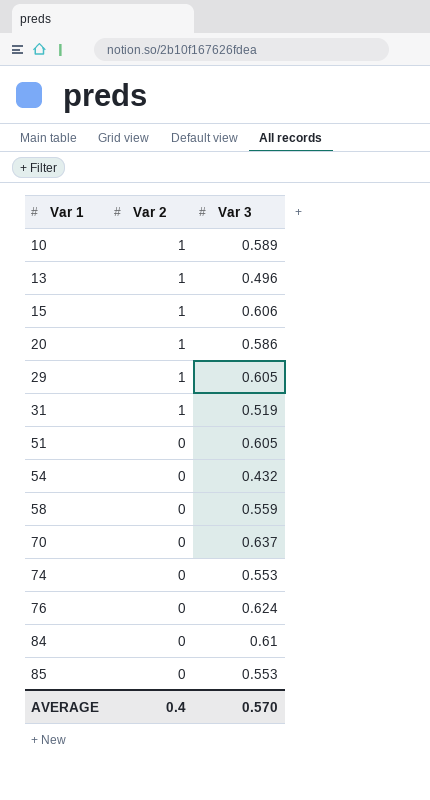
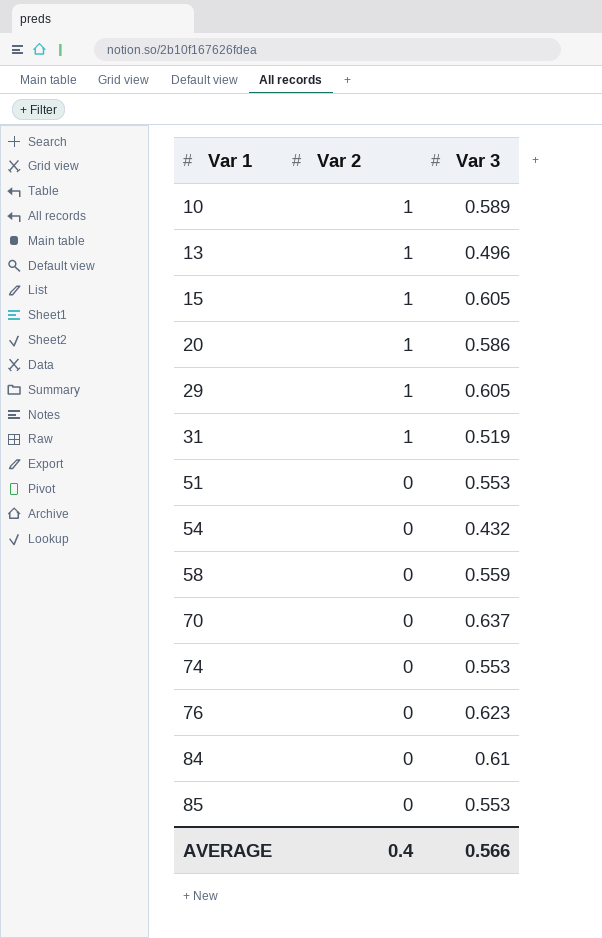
15 | Var 3: 0.606 -> 0.605
51 | Var 3: 0.605 -> 0.553
76 | Var 3: 0.624 -> 0.623
AVERAGE | Var 3: 0.570 -> 0.566

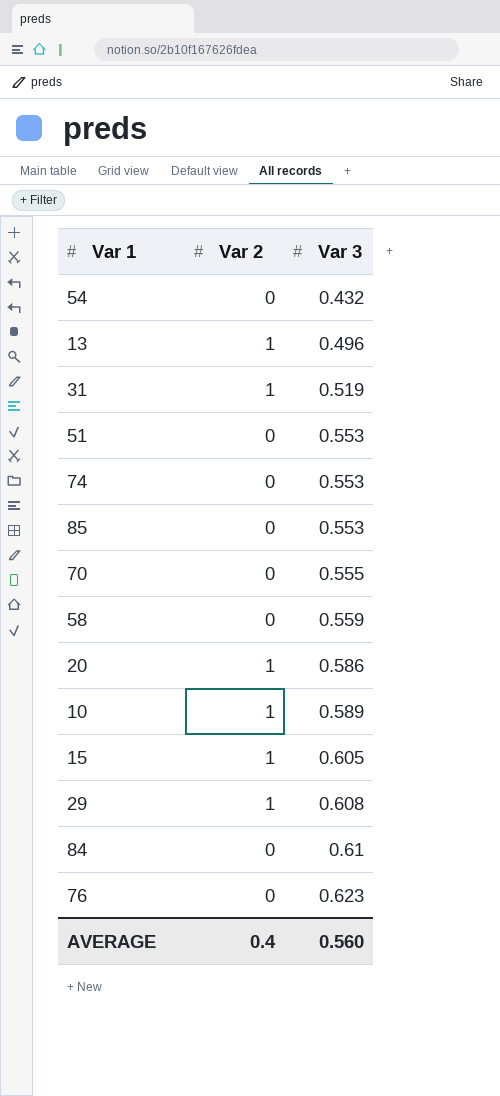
row order: Var 1 ascending -> Var 3 ascending
70 | Var 3: 0.637 -> 0.555
29 | Var 3: 0.605 -> 0.608
AVERAGE | Var 3: 0.566 -> 0.560

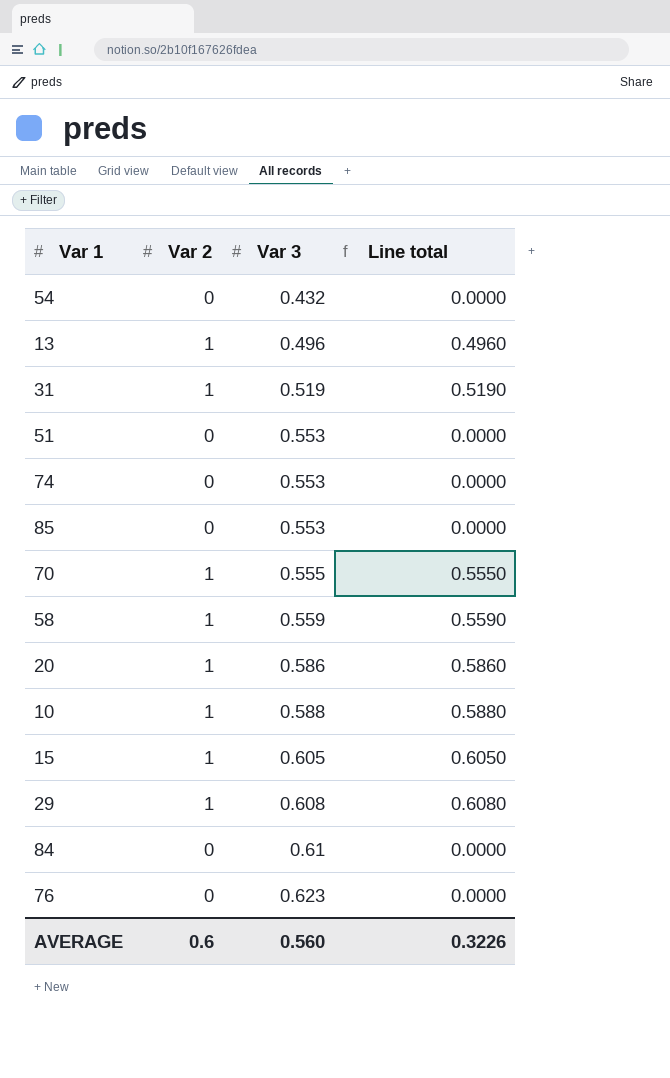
column Line total | formula: none -> [Var 2] * [Var 3]
70 | Var 2: 0 -> 1
58 | Var 2: 0 -> 1
10 | Var 3: 0.589 -> 0.588
AVERAGE | Var 2: 0.4 -> 0.6

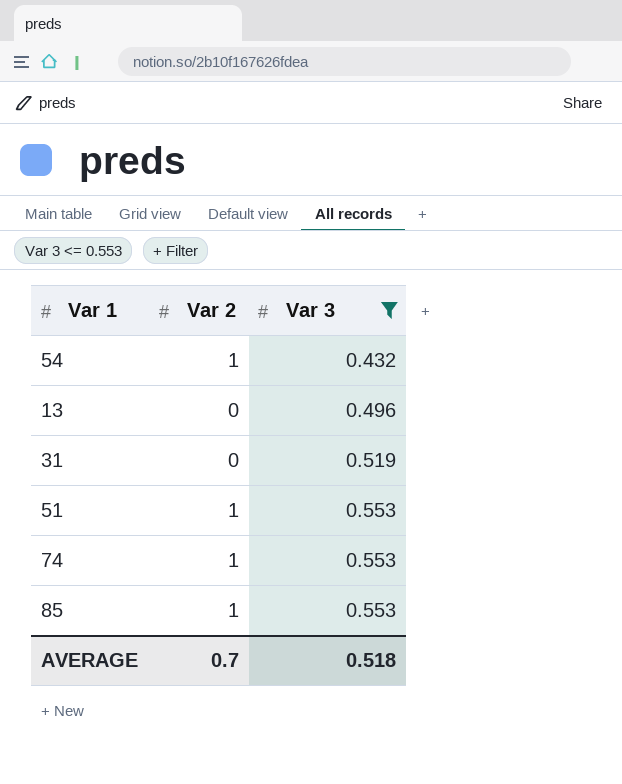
filter: none -> Var 3 <= 0.553
column Line total | formula: [Var 2] * [Var 3] -> none
54 | Var 2: 0 -> 1
13 | Var 2: 1 -> 0
31 | Var 2: 1 -> 0
51 | Var 2: 0 -> 1
74 | Var 2: 0 -> 1
85 | Var 2: 0 -> 1
AVERAGE | Var 2: 0.6 -> 0.7
AVERAGE | Var 3: 0.560 -> 0.518

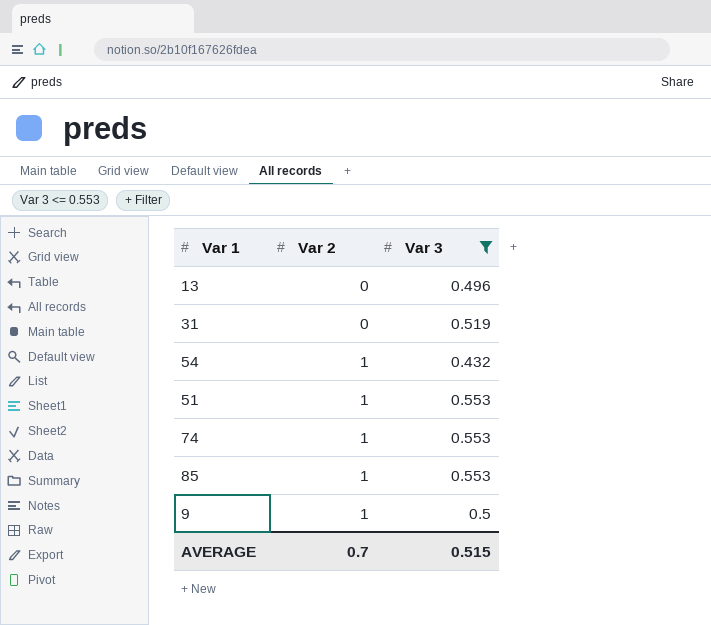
row order: Var 3 ascending -> Var 2 ascending
row 9: none -> 1 | 0.5
AVERAGE | Var 3: 0.518 -> 0.515

